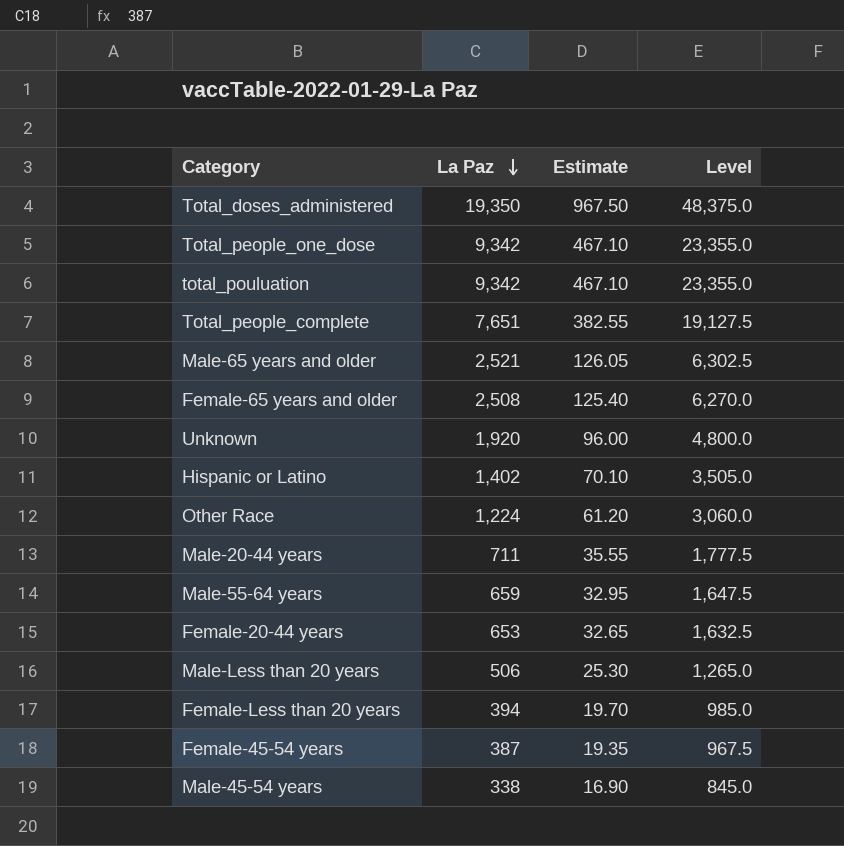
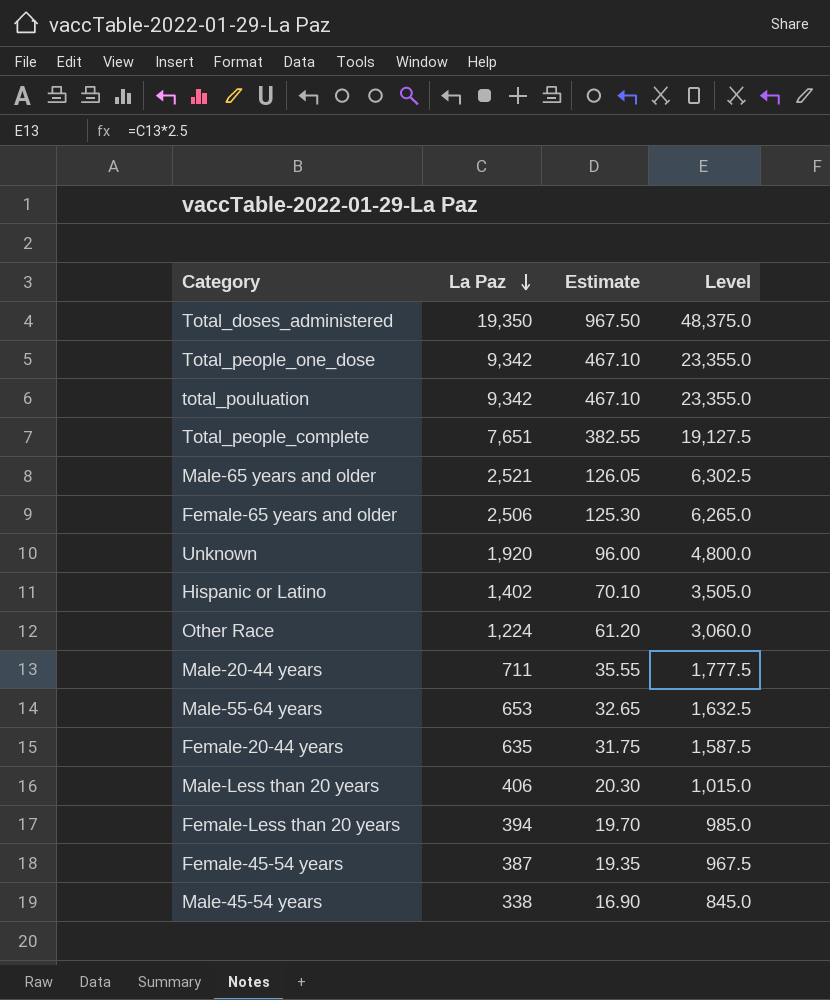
Female-65 years and older | La Paz: 2,508 -> 2,506
Female-65 years and older | Estimate: 125.40 -> 125.30
Female-65 years and older | Level: 6,270.0 -> 6,265.0
Male-55-64 years | La Paz: 659 -> 653
Male-55-64 years | Estimate: 32.95 -> 32.65
Male-55-64 years | Level: 1,647.5 -> 1,632.5
Female-20-44 years | La Paz: 653 -> 635
Female-20-44 years | Estimate: 32.65 -> 31.75
Female-20-44 years | Level: 1,632.5 -> 1,587.5
Male-Less than 20 years | La Paz: 506 -> 406
Male-Less than 20 years | Estimate: 25.30 -> 20.30
Male-Less than 20 years | Level: 1,265.0 -> 1,015.0

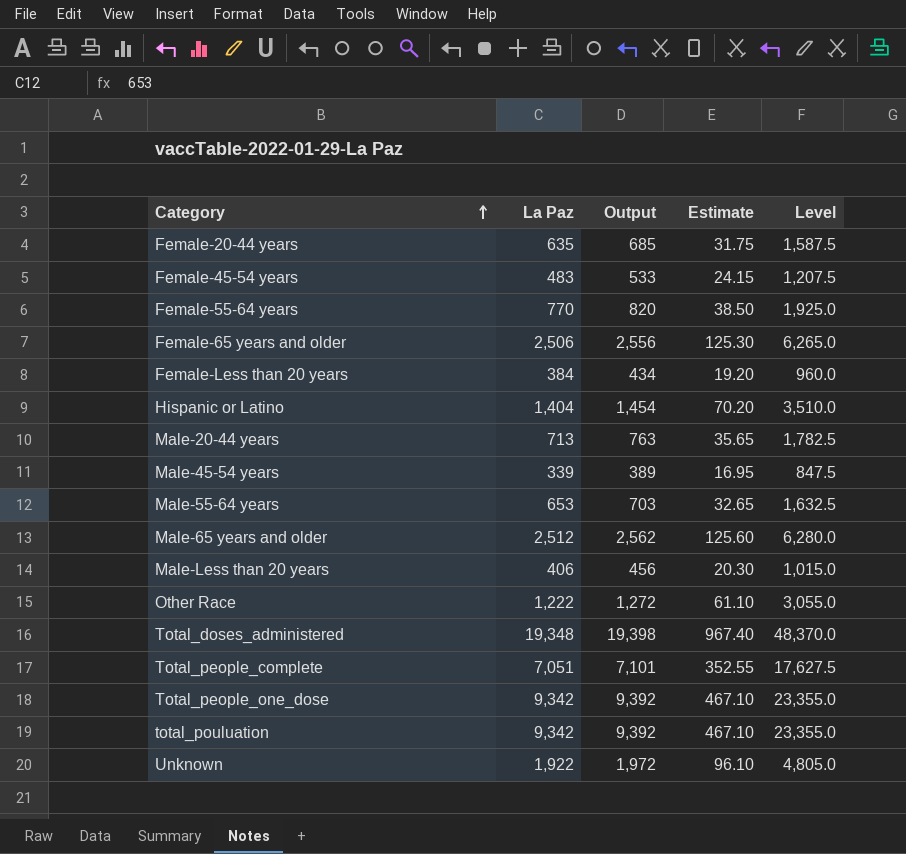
row order: La Paz descending -> Category ascending
column Output | formula: none -> [La Paz] + 50
Female-45-54 years | La Paz: 387 -> 483
Female-45-54 years | Estimate: 19.35 -> 24.15
Female-45-54 years | Level: 967.5 -> 1,207.5
row Female-55-64 years: none -> 770 | 820 | 38.50 | 1,925.0
Female-Less than 20 years | La Paz: 394 -> 384
Female-Less than 20 years | Estimate: 19.70 -> 19.20
Female-Less than 20 years | Level: 985.0 -> 960.0
Hispanic or Latino | La Paz: 1,402 -> 1,404
Hispanic or Latino | Estimate: 70.10 -> 70.20
Hispanic or Latino | Level: 3,505.0 -> 3,510.0
Male-20-44 years | La Paz: 711 -> 713
Male-20-44 years | Estimate: 35.55 -> 35.65
Male-20-44 years | Level: 1,777.5 -> 1,782.5
Male-45-54 years | La Paz: 338 -> 339
Male-45-54 years | Estimate: 16.90 -> 16.95
Male-45-54 years | Level: 845.0 -> 847.5
Male-65 years and older | La Paz: 2,521 -> 2,512
Male-65 years and older | Estimate: 126.05 -> 125.60
Male-65 years and older | Level: 6,302.5 -> 6,280.0
Other Race | La Paz: 1,224 -> 1,222
Other Race | Estimate: 61.20 -> 61.10
Other Race | Level: 3,060.0 -> 3,055.0
Total_doses_administered | La Paz: 19,350 -> 19,348
Total_doses_administered | Estimate: 967.50 -> 967.40
Total_doses_administered | Level: 48,375.0 -> 48,370.0
Total_people_complete | La Paz: 7,651 -> 7,051
Total_people_complete | Estimate: 382.55 -> 352.55
Total_people_complete | Level: 19,127.5 -> 17,627.5
Unknown | La Paz: 1,920 -> 1,922
Unknown | Estimate: 96.00 -> 96.10
Unknown | Level: 4,800.0 -> 4,805.0

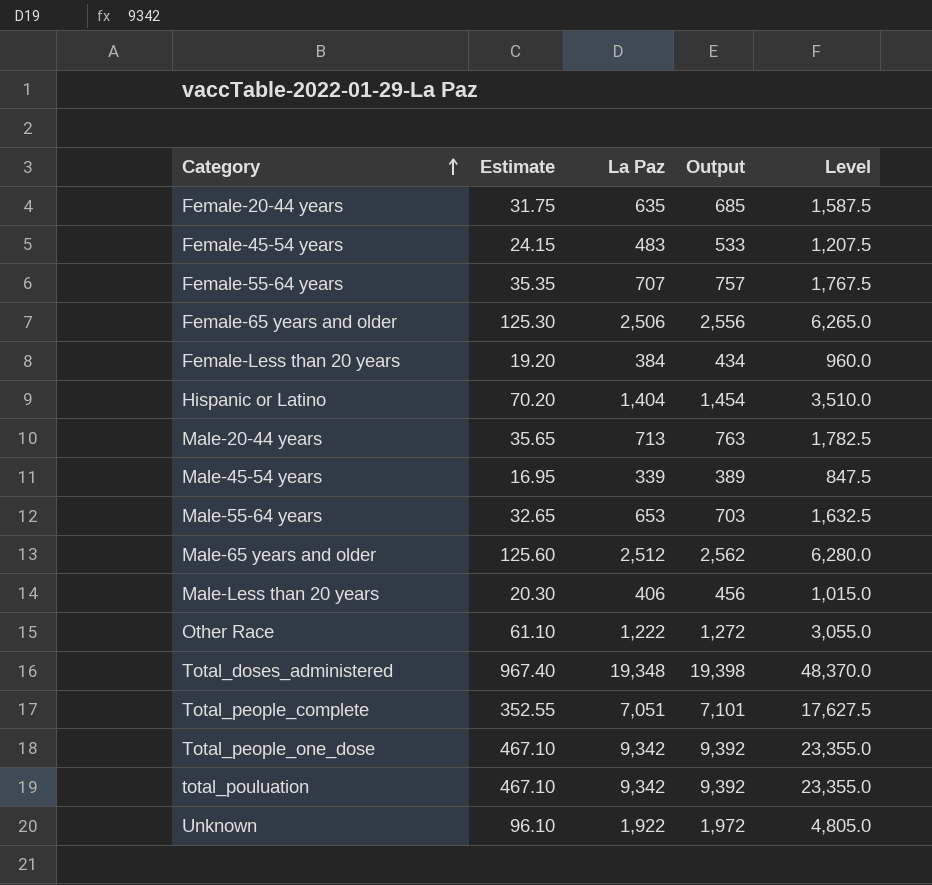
column Estimate | position: 4 -> 2
Female-55-64 years | Estimate: 38.50 -> 35.35
Female-55-64 years | La Paz: 770 -> 707
Female-55-64 years | Output: 820 -> 757
Female-55-64 years | Level: 1,925.0 -> 1,767.5

